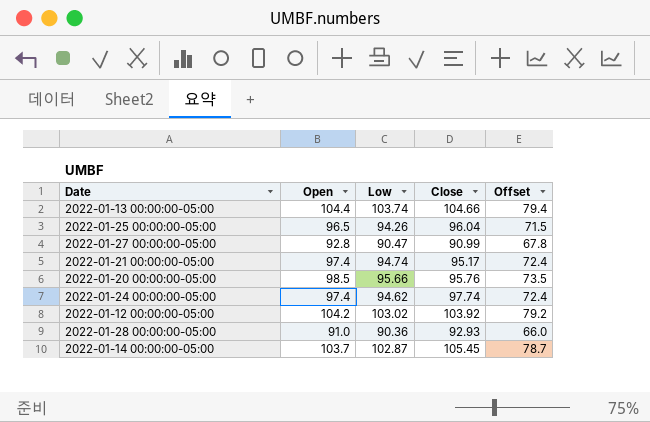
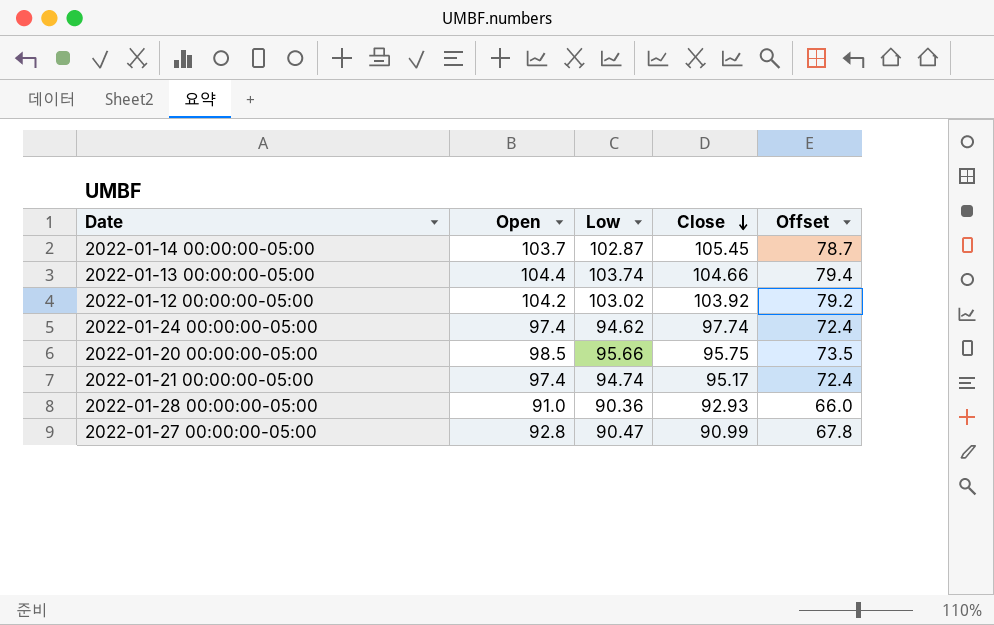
row order: none -> Close descending
row 2022-01-25 00:00:00-05:00: 96.5 | 94.26 | 96.04 | 71.5 -> none
2022-01-20 00:00:00-05:00 | Close: 95.76 -> 95.75

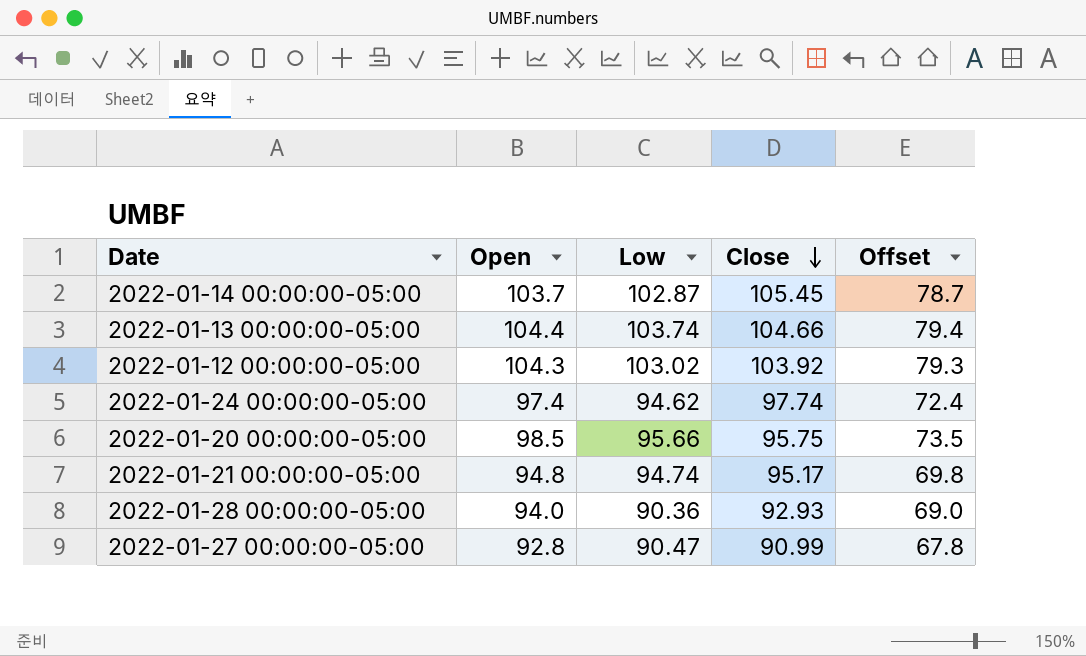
2022-01-12 00:00:00-05:00 | Open: 104.2 -> 104.3
2022-01-12 00:00:00-05:00 | Offset: 79.2 -> 79.3
2022-01-21 00:00:00-05:00 | Open: 97.4 -> 94.8
2022-01-21 00:00:00-05:00 | Offset: 72.4 -> 69.8
2022-01-28 00:00:00-05:00 | Open: 91.0 -> 94.0
2022-01-28 00:00:00-05:00 | Offset: 66.0 -> 69.0

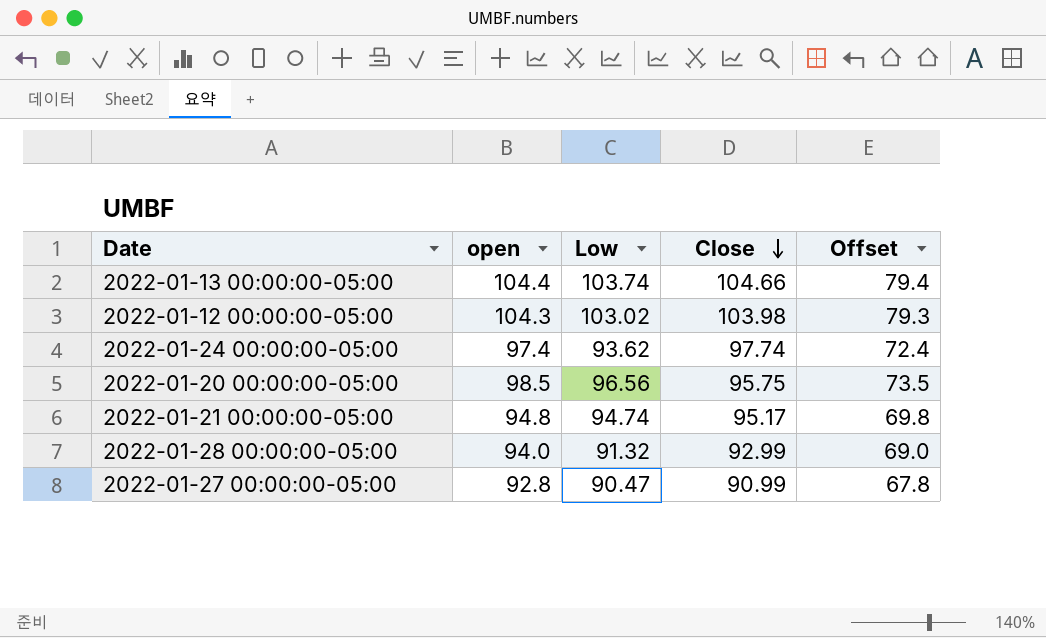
column name: Open -> open
row 2022-01-14 00:00:00-05:00: 103.7 | 102.87 | 105.45 | 78.7 -> none
2022-01-12 00:00:00-05:00 | Close: 103.92 -> 103.98
2022-01-24 00:00:00-05:00 | Low: 94.62 -> 93.62
2022-01-20 00:00:00-05:00 | Low: 95.66 -> 96.56
2022-01-28 00:00:00-05:00 | Low: 90.36 -> 91.32
2022-01-28 00:00:00-05:00 | Close: 92.93 -> 92.99

